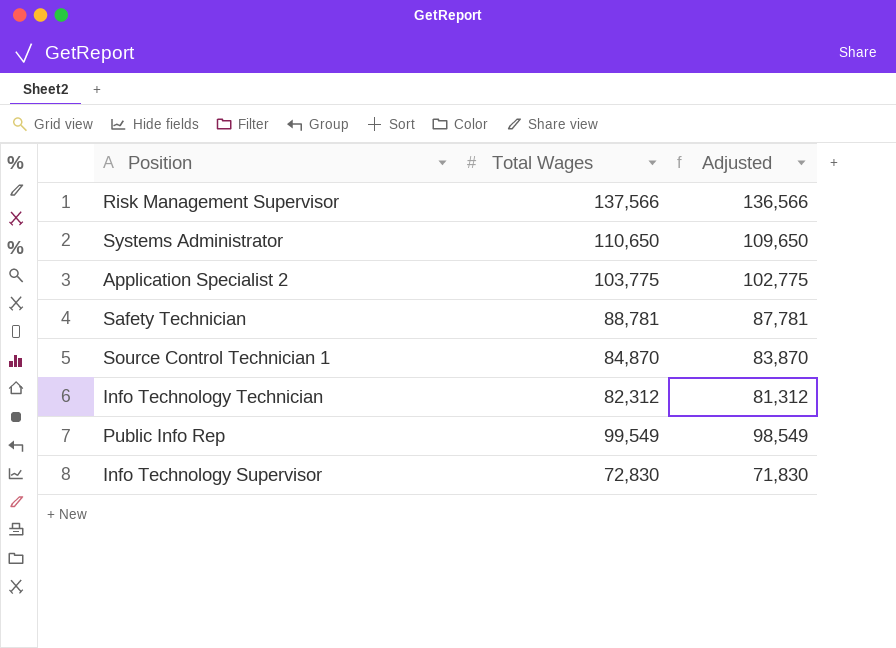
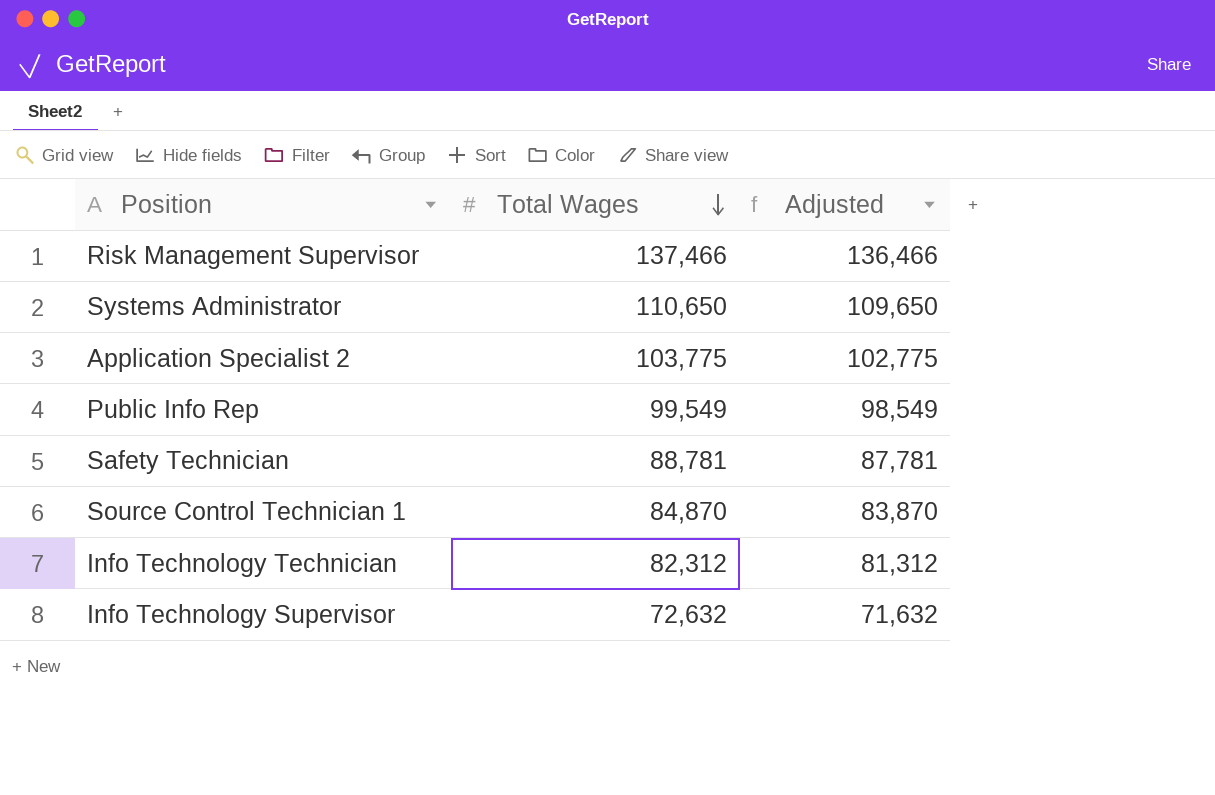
row order: none -> Total Wages descending
Risk Management Supervisor | Total Wages: 137,566 -> 137,466
Risk Management Supervisor | Adjusted: 136,566 -> 136,466
Info Technology Supervisor | Total Wages: 72,830 -> 72,632
Info Technology Supervisor | Adjusted: 71,830 -> 71,632

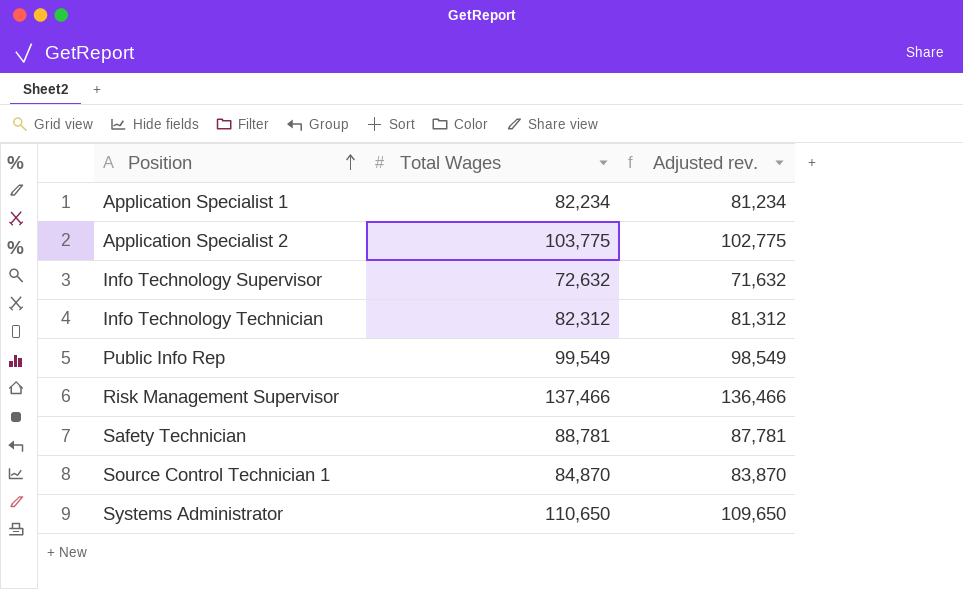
row order: Total Wages descending -> Position ascending
column name: Adjusted -> Adjusted rev.
row Application Specialist 1: none -> 82,234 | 81,234

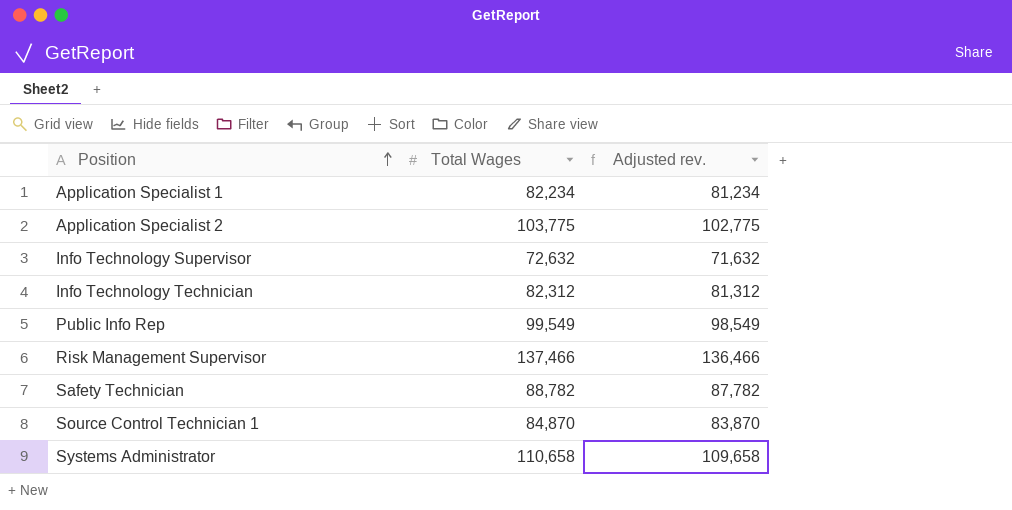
Safety Technician | Total Wages: 88,781 -> 88,782
Safety Technician | Adjusted rev.: 87,781 -> 87,782
Systems Administrator | Total Wages: 110,650 -> 110,658
Systems Administrator | Adjusted rev.: 109,650 -> 109,658

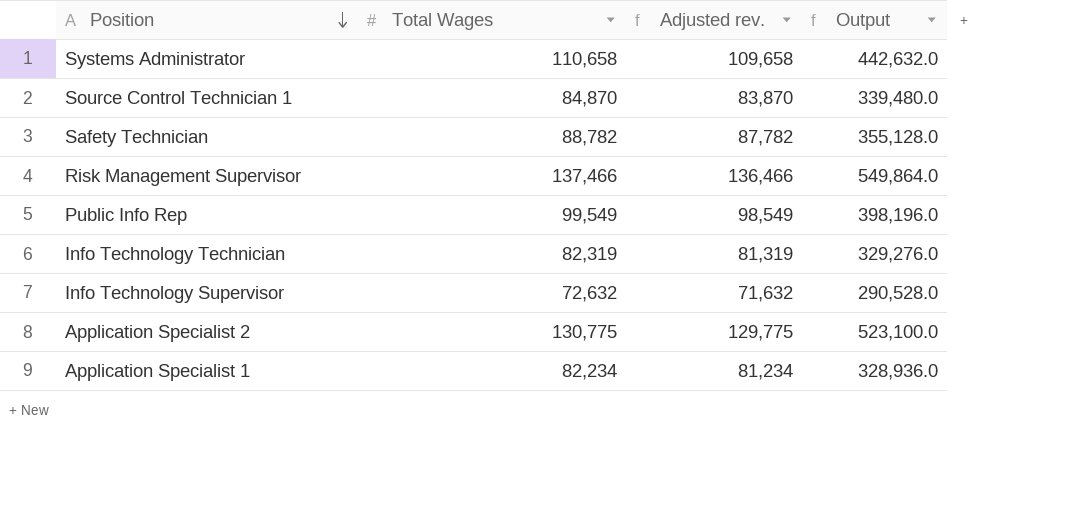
row order: Position ascending -> Position descending
column Output | formula: none -> [Total Wages] * 4
Info Technology Technician | Total Wages: 82,312 -> 82,319
Info Technology Technician | Adjusted rev.: 81,312 -> 81,319
Application Specialist 2 | Total Wages: 103,775 -> 130,775
Application Specialist 2 | Adjusted rev.: 102,775 -> 129,775

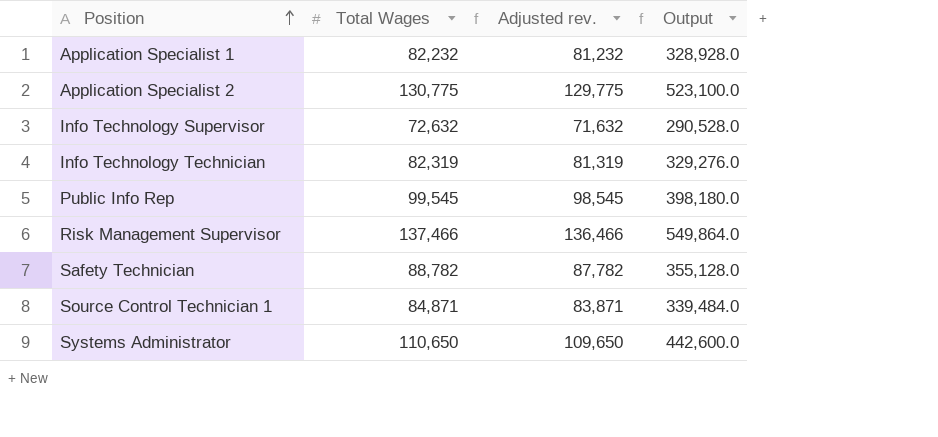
row order: Position descending -> Position ascending
Application Specialist 1 | Total Wages: 82,234 -> 82,232
Application Specialist 1 | Adjusted rev.: 81,234 -> 81,232
Application Specialist 1 | Output: 328,936.0 -> 328,928.0
Public Info Rep | Total Wages: 99,549 -> 99,545
Public Info Rep | Adjusted rev.: 98,549 -> 98,545
Public Info Rep | Output: 398,196.0 -> 398,180.0
Source Control Technician 1 | Total Wages: 84,870 -> 84,871
Source Control Technician 1 | Adjusted rev.: 83,870 -> 83,871
Source Control Technician 1 | Output: 339,480.0 -> 339,484.0
Systems Administrator | Total Wages: 110,658 -> 110,650
Systems Administrator | Adjusted rev.: 109,658 -> 109,650
Systems Administrator | Output: 442,632.0 -> 442,600.0

